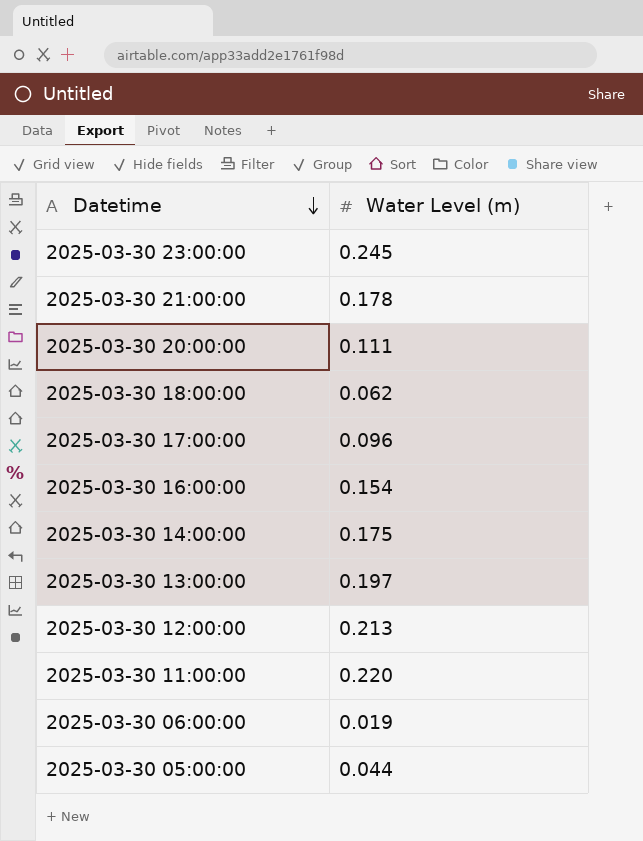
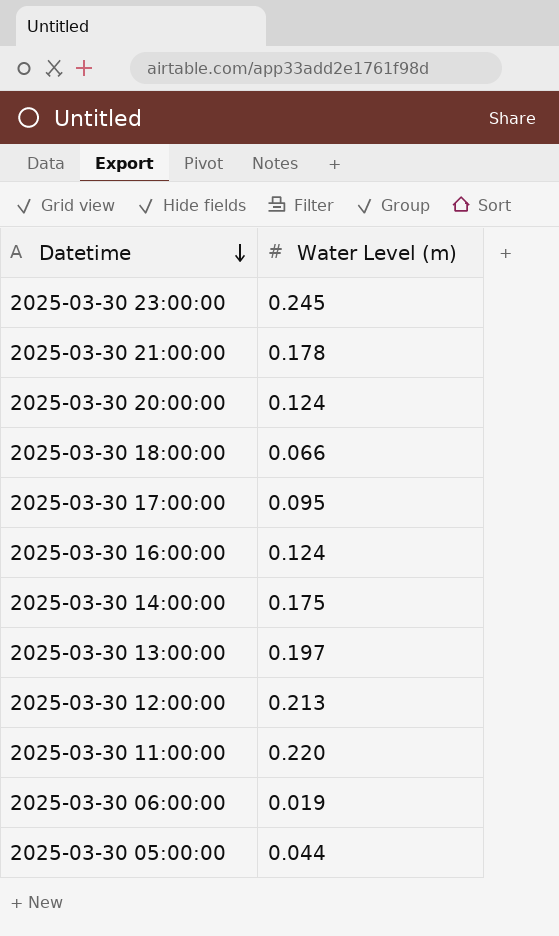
2025-03-30 20:00:00 | Water Level (m): 0.111 -> 0.124
2025-03-30 18:00:00 | Water Level (m): 0.062 -> 0.066
2025-03-30 17:00:00 | Water Level (m): 0.096 -> 0.095
2025-03-30 16:00:00 | Water Level (m): 0.154 -> 0.124

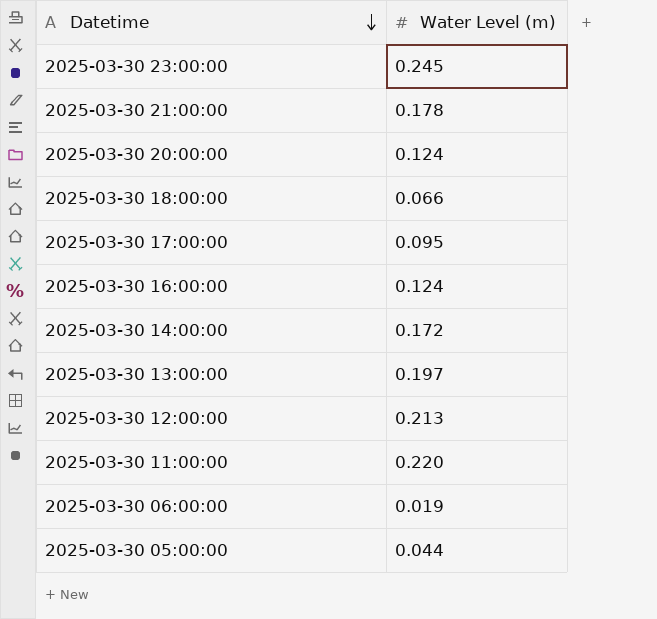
2025-03-30 14:00:00 | Water Level (m): 0.175 -> 0.172

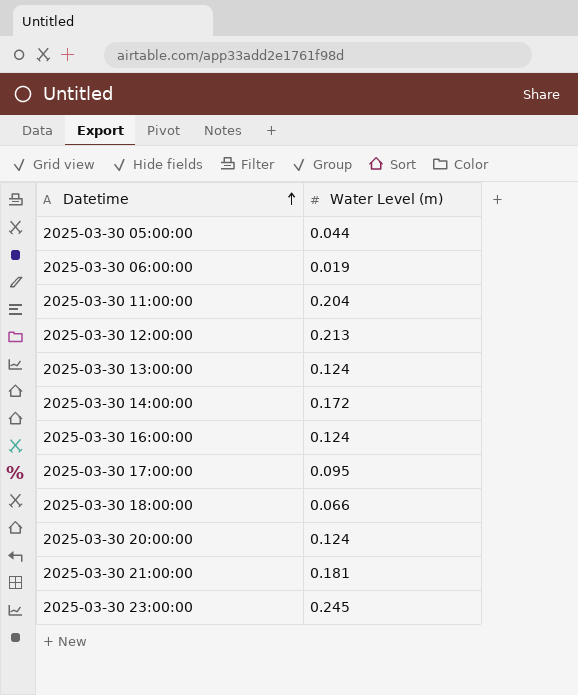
row order: Datetime descending -> Datetime ascending
2025-03-30 11:00:00 | Water Level (m): 0.220 -> 0.204
2025-03-30 13:00:00 | Water Level (m): 0.197 -> 0.124
2025-03-30 21:00:00 | Water Level (m): 0.178 -> 0.181

